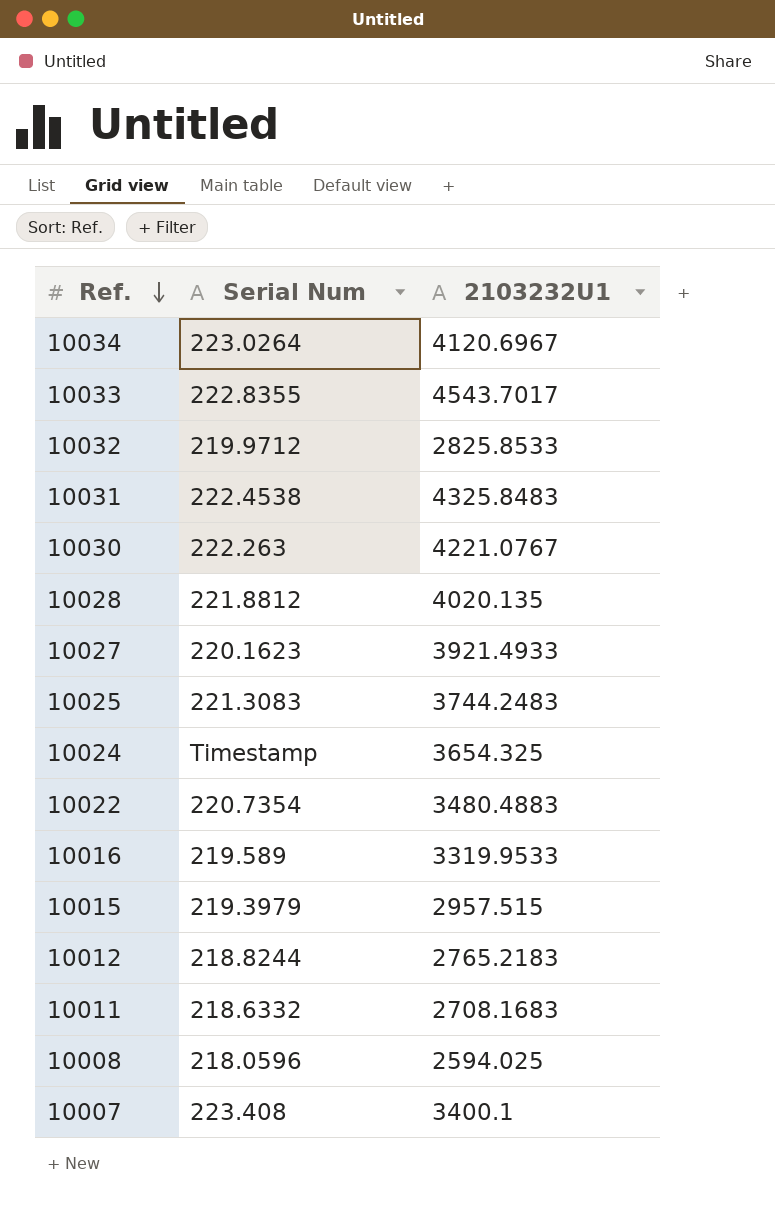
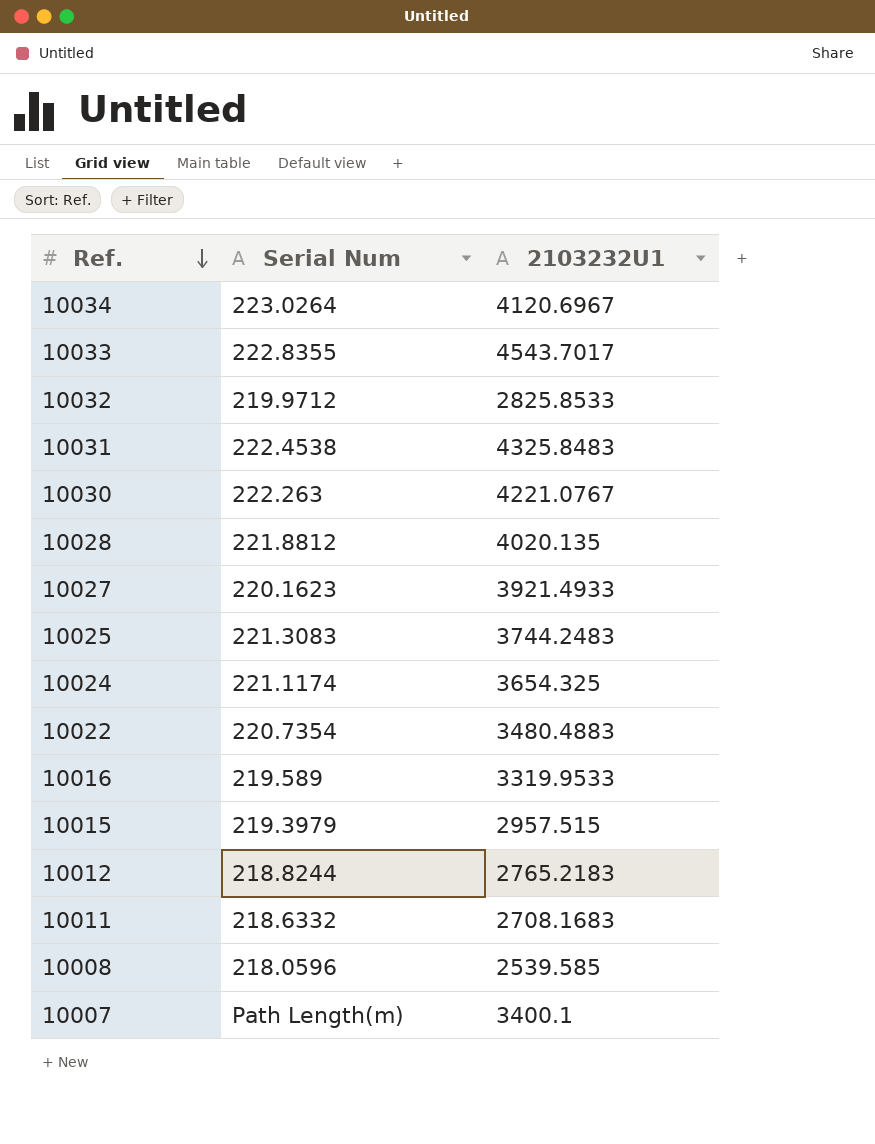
10024 | Serial Num: Timestamp -> 221.1174
10008 | 2103232U1: 2594.025 -> 2539.585
10007 | Serial Num: 223.408 -> Path Length(m)

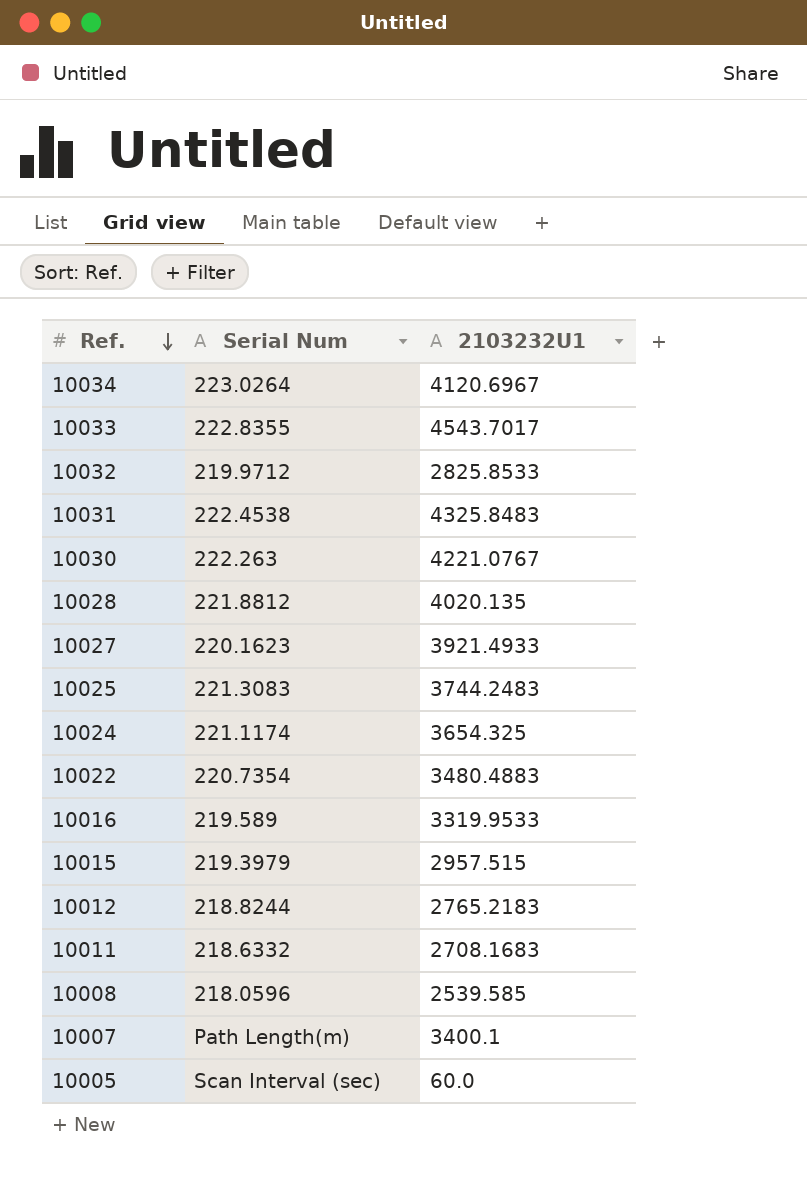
row 10005: none -> Scan Interval (sec) | 60.0

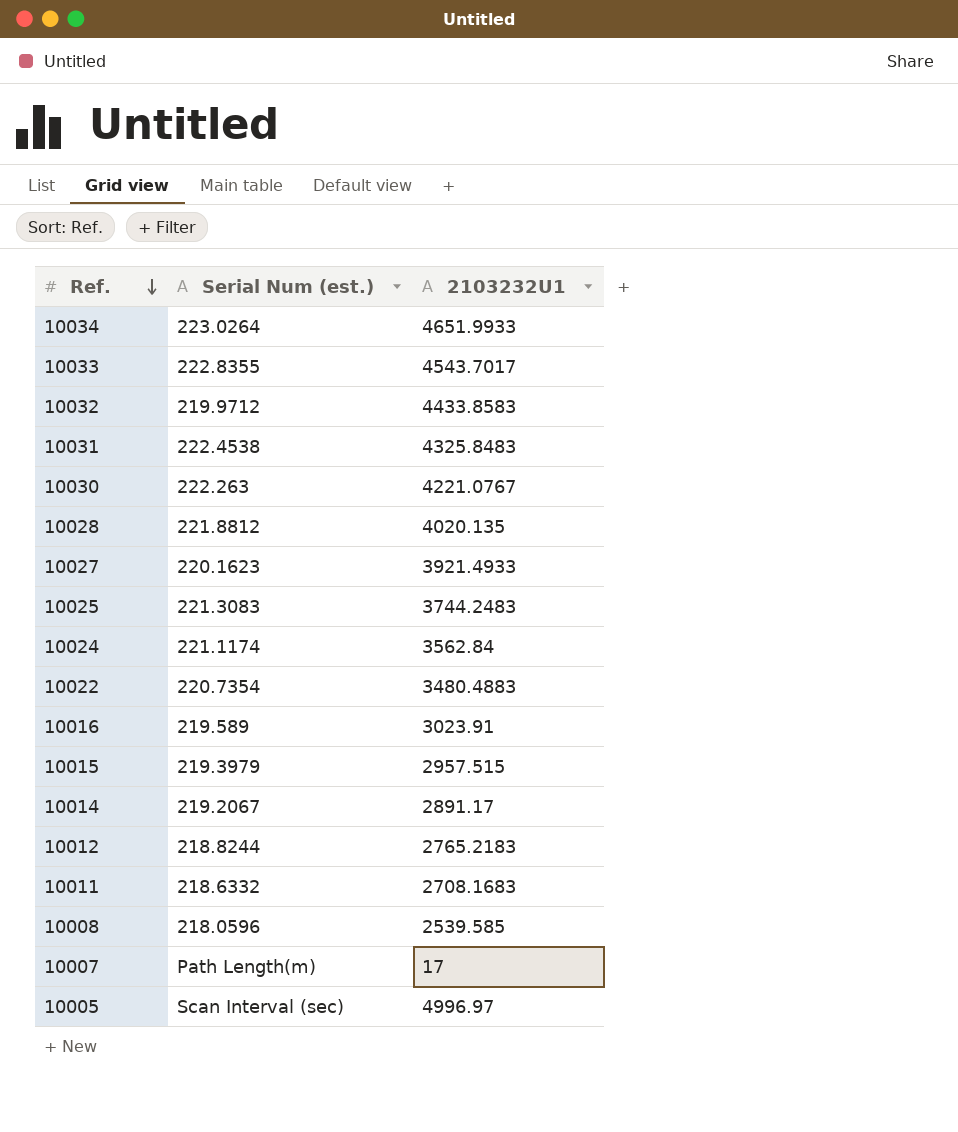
column name: Serial Num -> Serial Num (est.)
10034 | 2103232U1: 4120.6967 -> 4651.9933
10032 | 2103232U1: 2825.8533 -> 4433.8583
10024 | 2103232U1: 3654.325 -> 3562.84
10016 | 2103232U1: 3319.9533 -> 3023.91
row 10014: none -> 219.2067 | 2891.17
10007 | 2103232U1: 3400.1 -> 17
10005 | 2103232U1: 60.0 -> 4996.97

